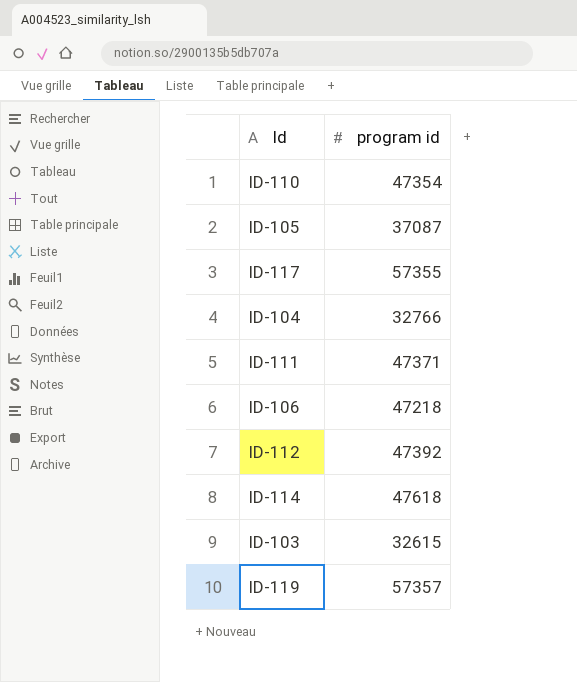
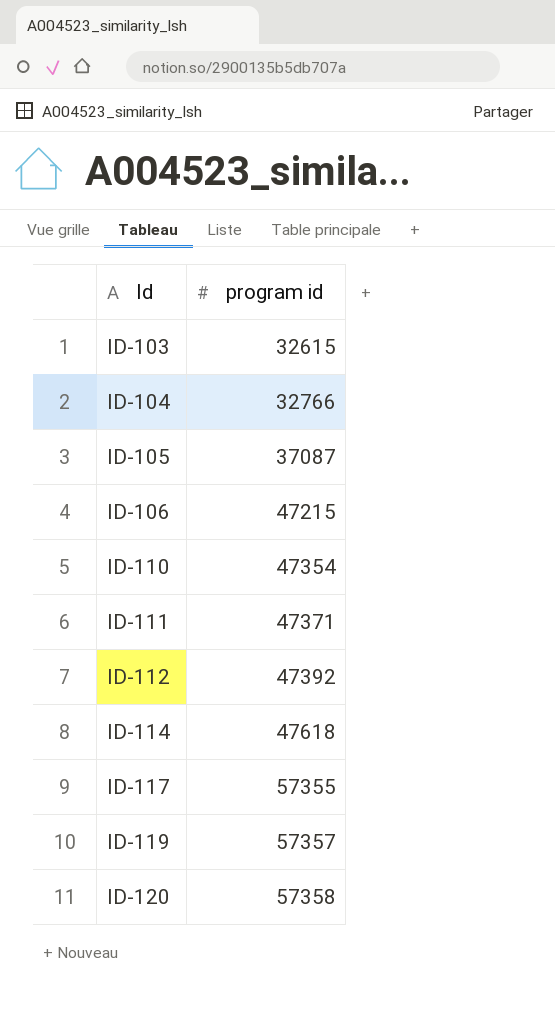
row order: none -> Id ascending
ID-106 | program id: 47218 -> 47215
row ID-120: none -> 57358

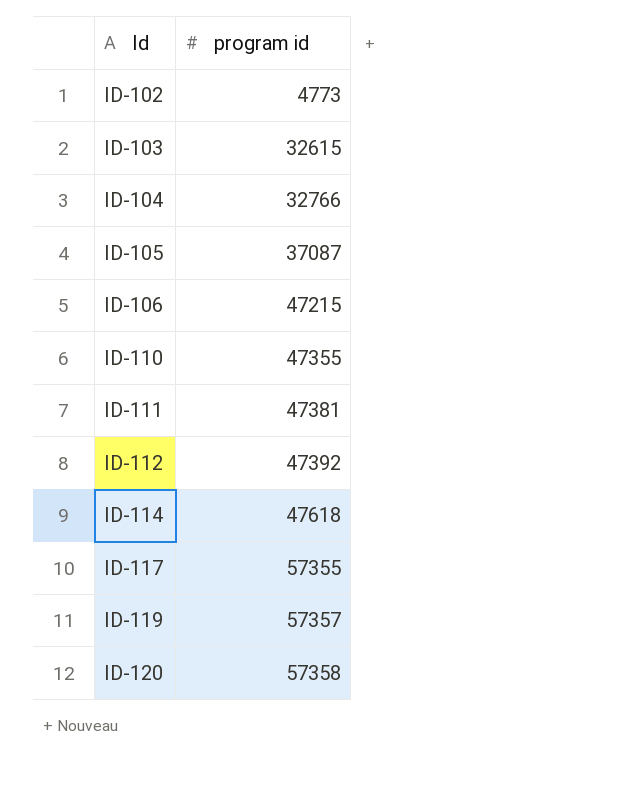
row ID-102: none -> 4773
ID-110 | program id: 47354 -> 47355
ID-111 | program id: 47371 -> 47381

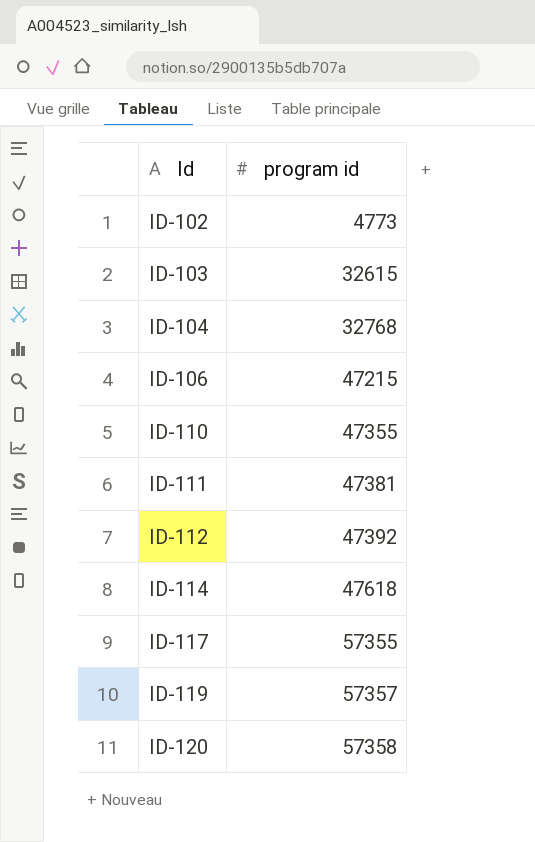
row ID-105: 37087 -> none
ID-104 | program id: 32766 -> 32768

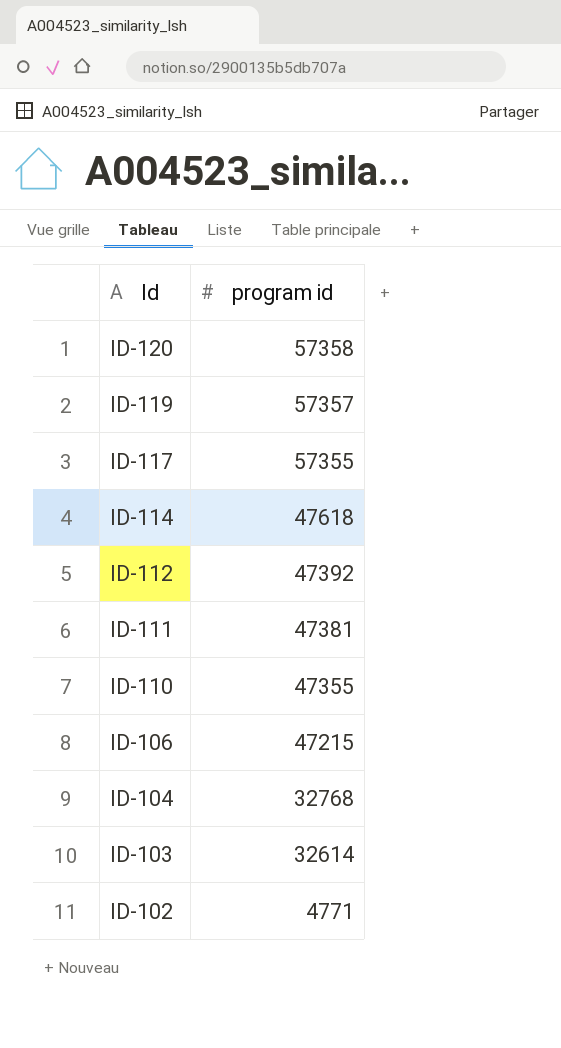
row order: Id ascending -> Id descending
ID-103 | program id: 32615 -> 32614
ID-102 | program id: 4773 -> 4771

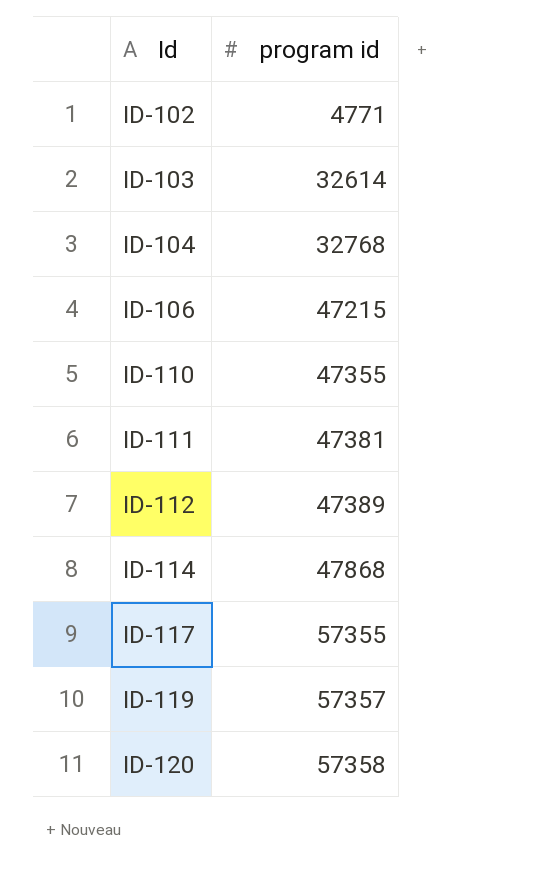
row order: Id descending -> Id ascending
ID-112 | program id: 47392 -> 47389
ID-114 | program id: 47618 -> 47868

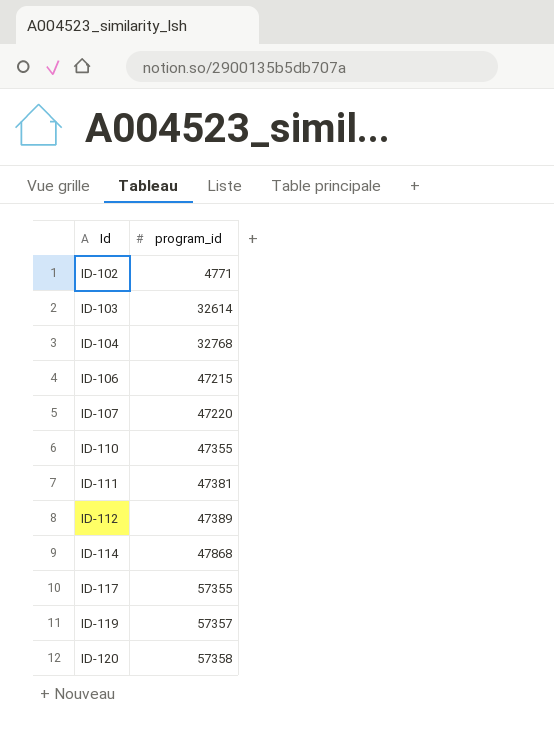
column name: program id -> program_id
row ID-107: none -> 47220

